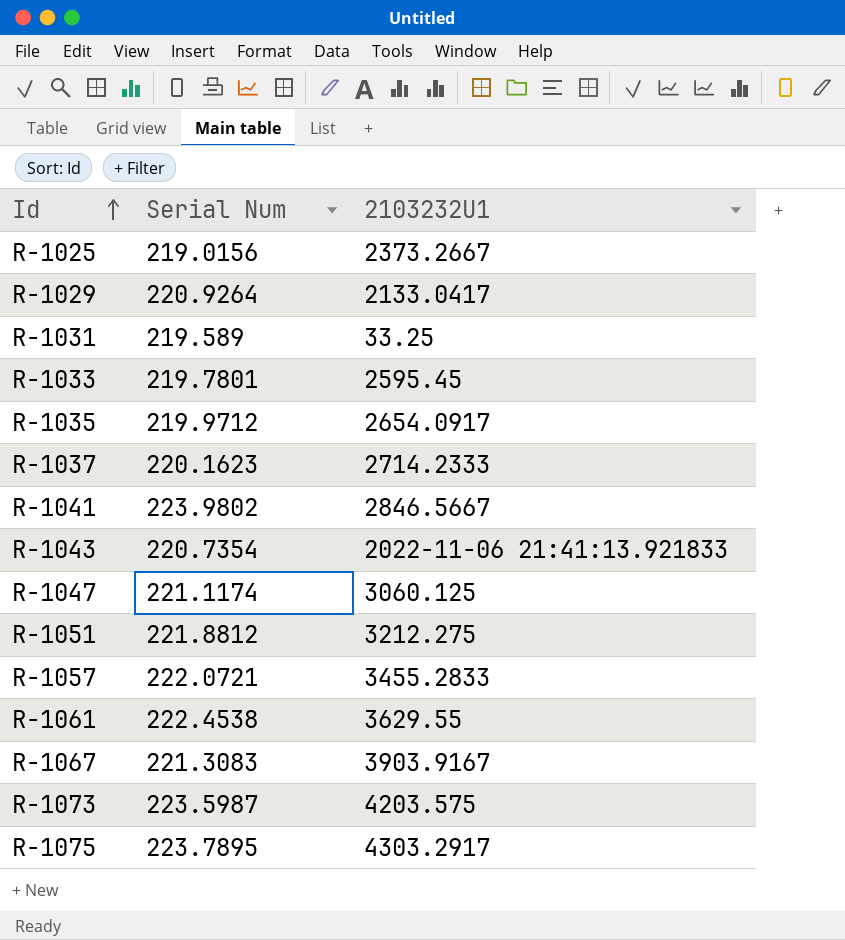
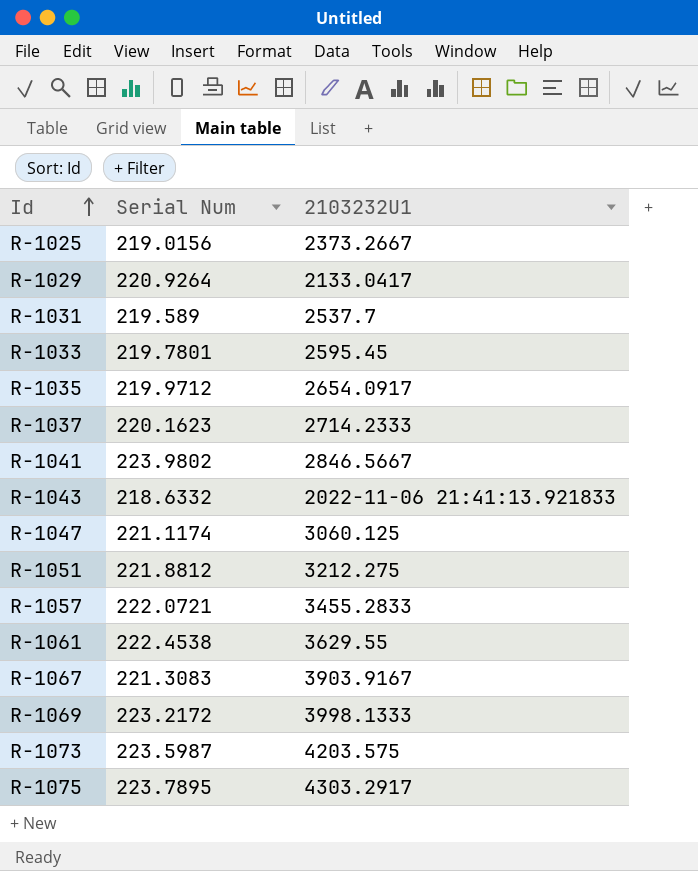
R-1031 | 2103232U1: 33.25 -> 2537.7
R-1043 | Serial Num: 220.7354 -> 218.6332
row R-1069: none -> 223.2172 | 3998.1333

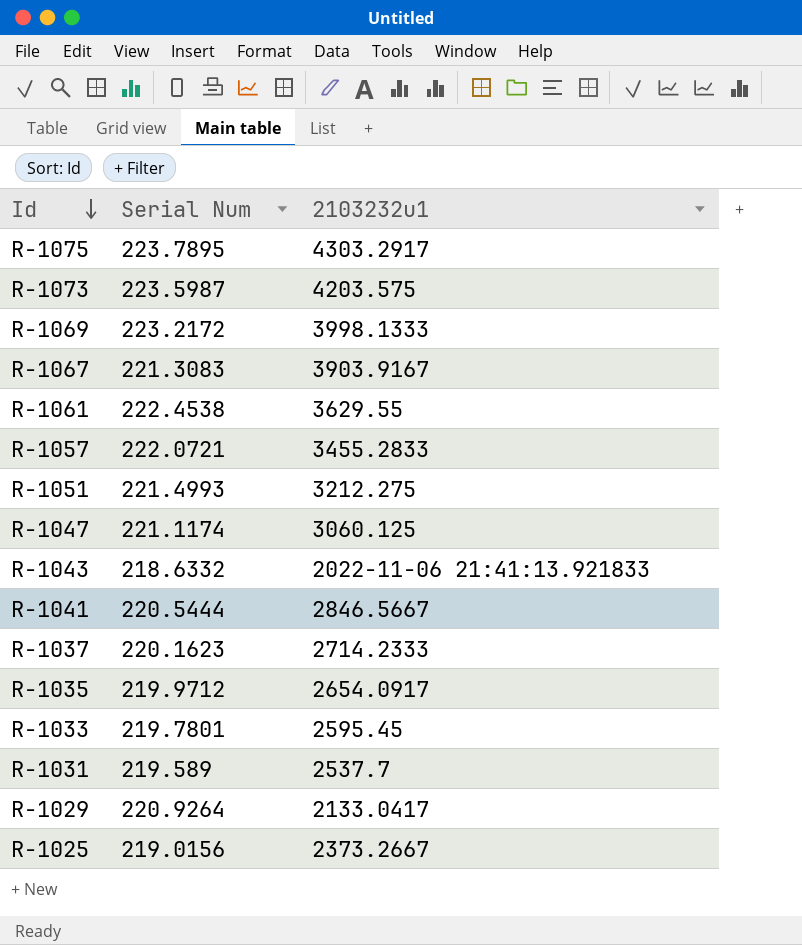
row order: Id ascending -> Id descending
column name: 2103232U1 -> 2103232u1
R-1051 | Serial Num: 221.8812 -> 221.4993
R-1041 | Serial Num: 223.9802 -> 220.5444

